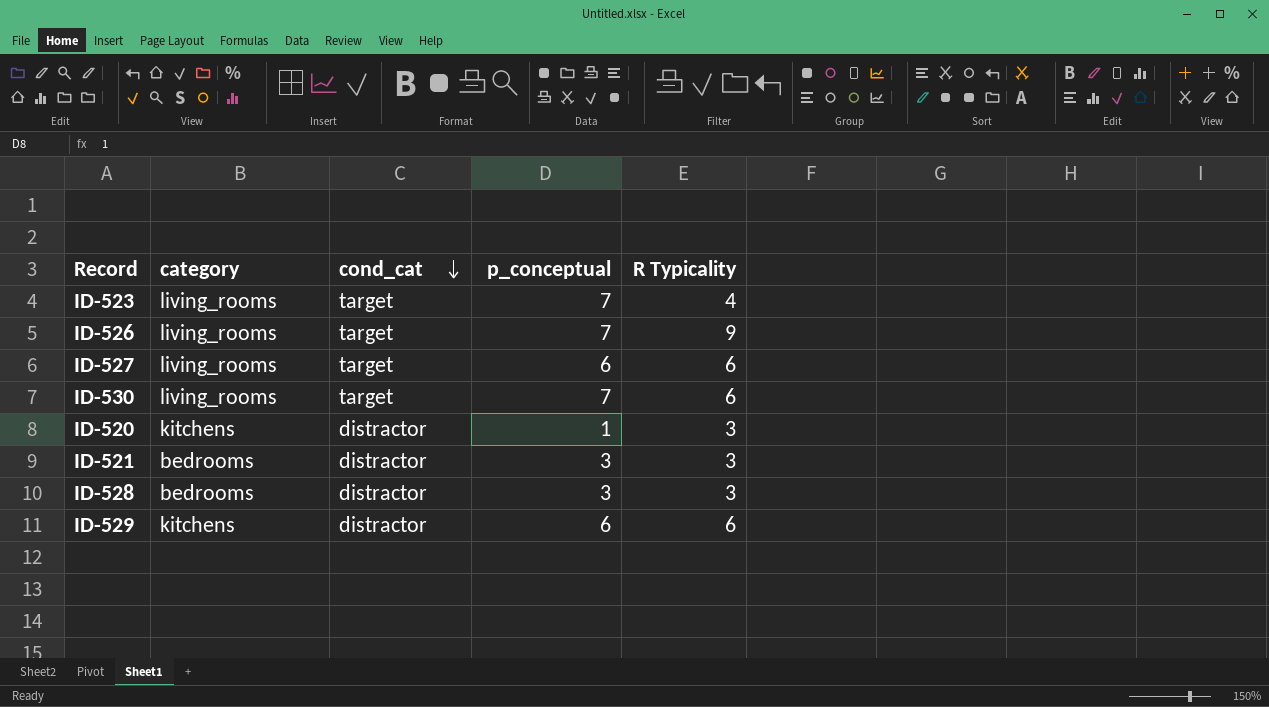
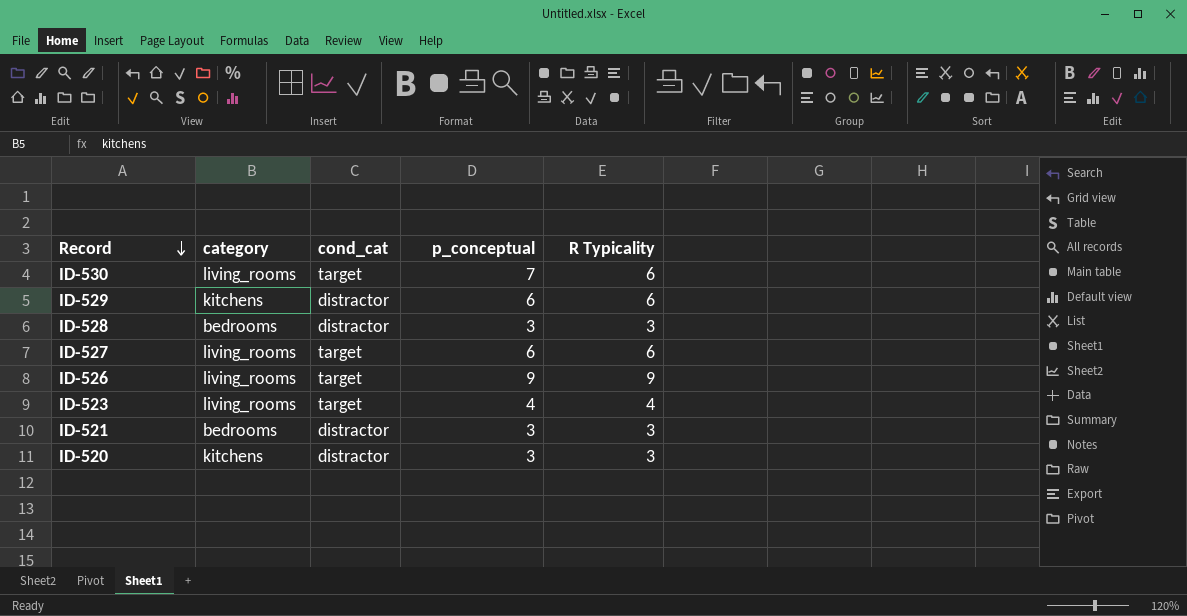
row order: cond_cat descending -> Record descending
ID-526 | p_conceptual: 7 -> 9
ID-523 | p_conceptual: 7 -> 4
ID-520 | p_conceptual: 1 -> 3

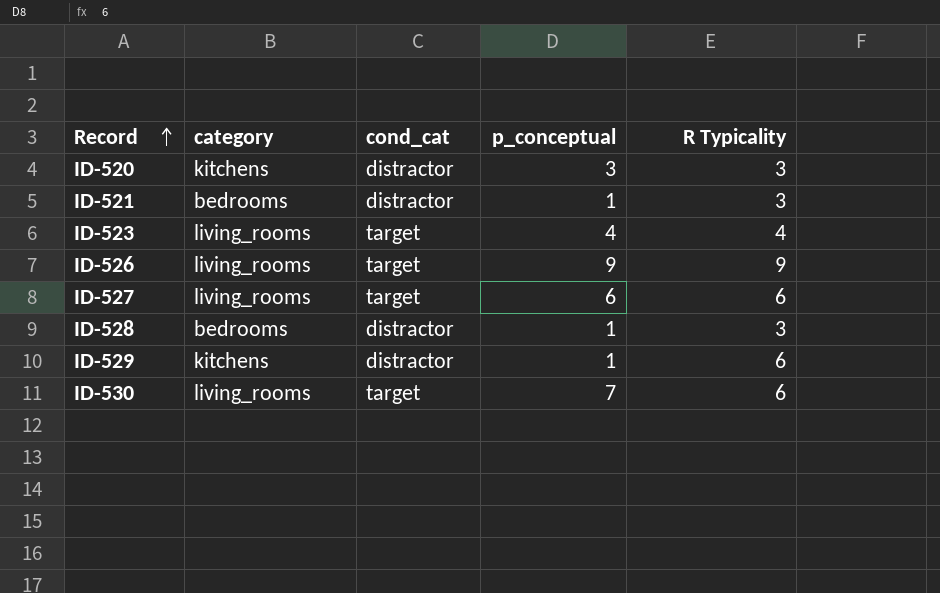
row order: Record descending -> Record ascending
ID-521 | p_conceptual: 3 -> 1
ID-528 | p_conceptual: 3 -> 1
ID-529 | p_conceptual: 6 -> 1

